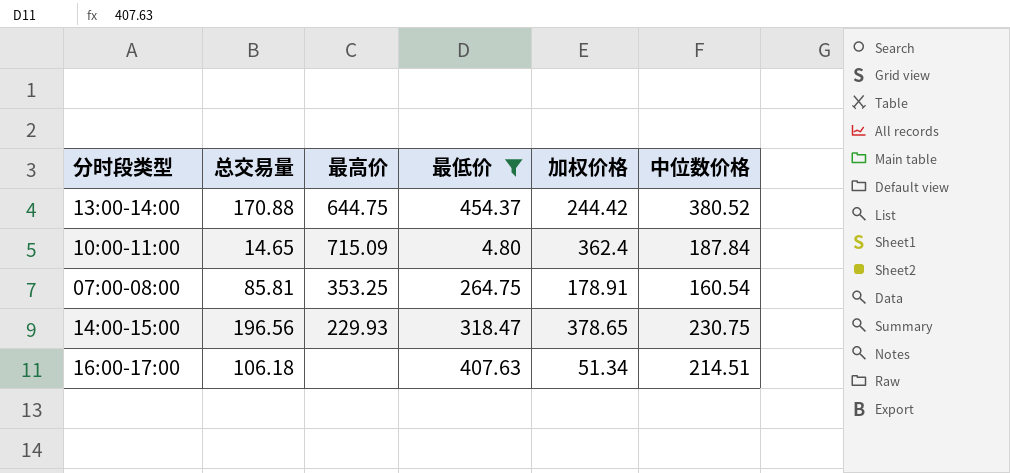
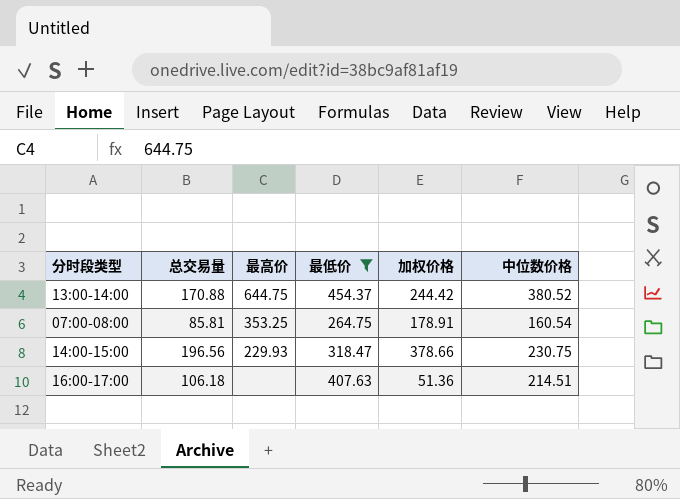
row 10:00-11:00: 14.65 | 715.09 | 4.80 | 362.4 | 187.84 -> none
14:00-15:00 | 加权价格: 378.65 -> 378.66
16:00-17:00 | 加权价格: 51.34 -> 51.36

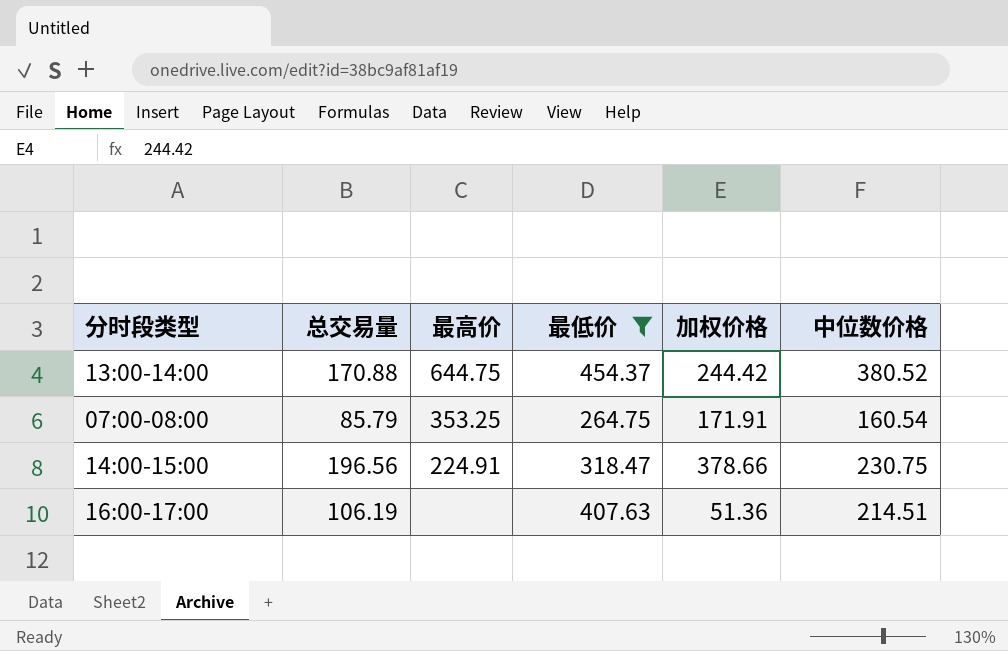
07:00-08:00 | 总交易量: 85.81 -> 85.79
07:00-08:00 | 加权价格: 178.91 -> 171.91
14:00-15:00 | 最高价: 229.93 -> 224.91
16:00-17:00 | 总交易量: 106.18 -> 106.19

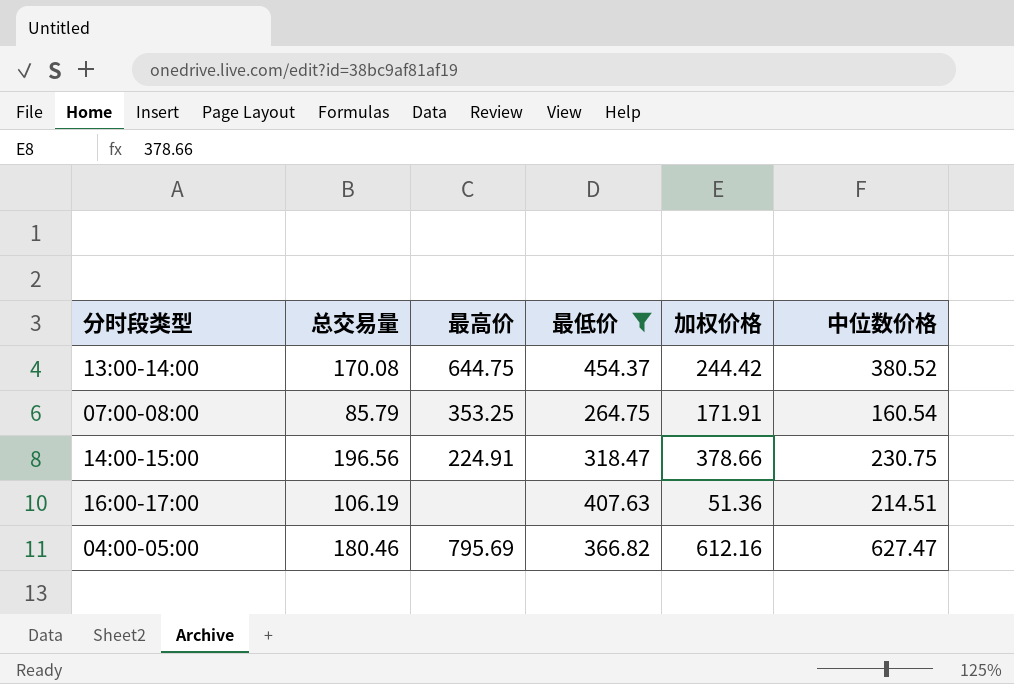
13:00-14:00 | 总交易量: 170.88 -> 170.08
row 04:00-05:00: none -> 180.46 | 795.69 | 366.82 | 612.16 | 627.47

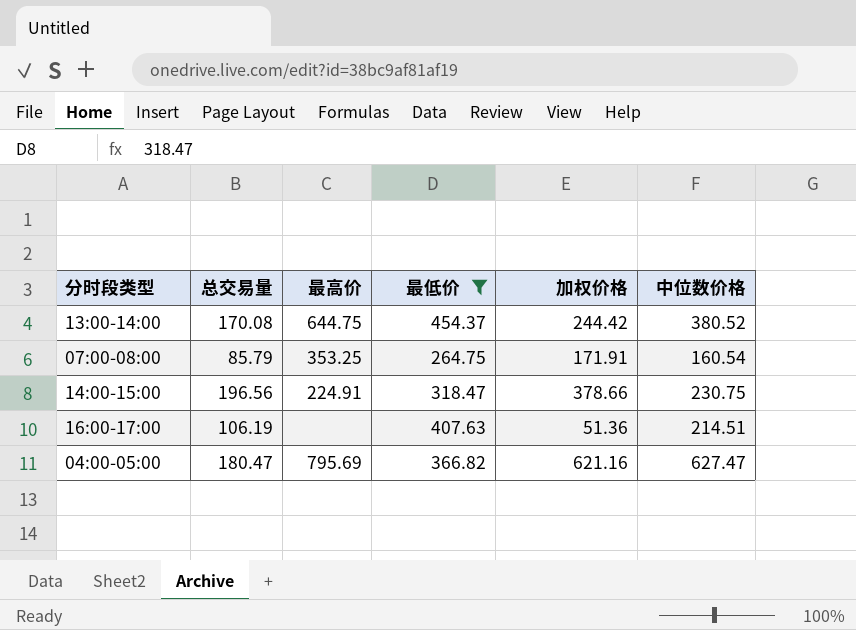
04:00-05:00 | 总交易量: 180.46 -> 180.47
04:00-05:00 | 加权价格: 612.16 -> 621.16

